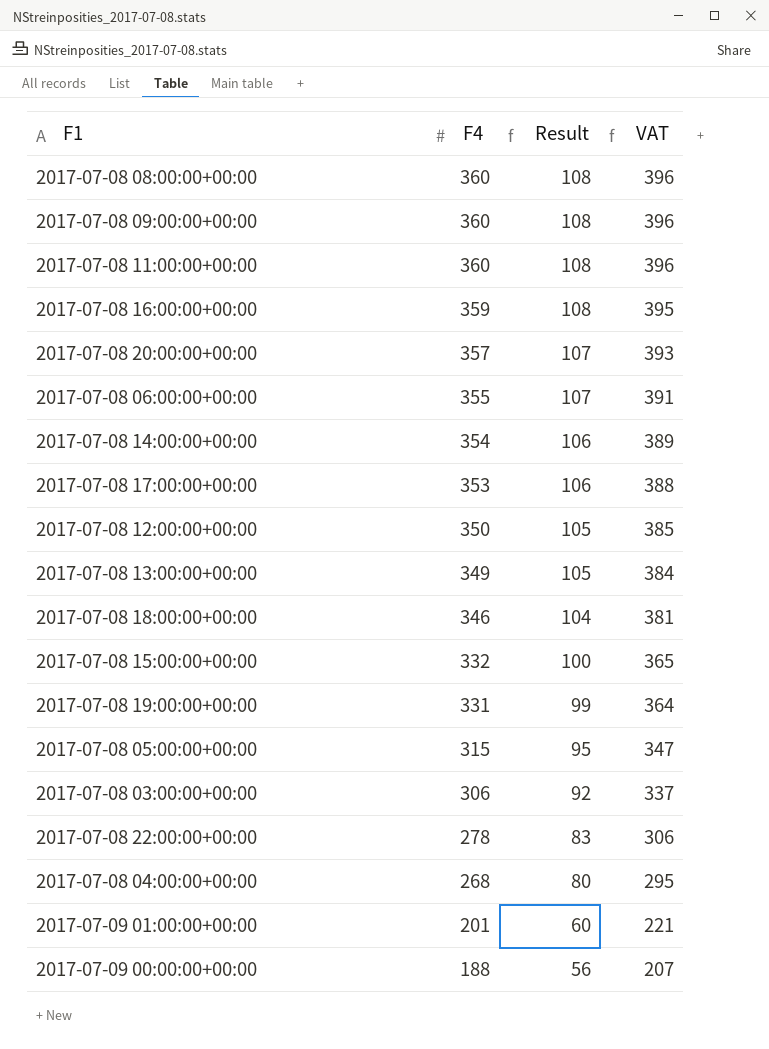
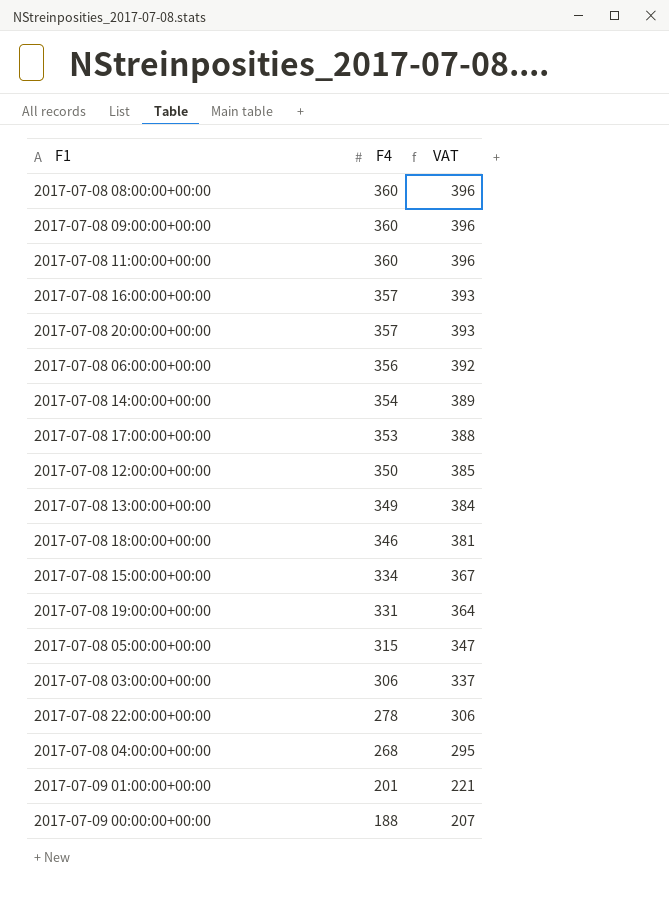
column Result | formula: [F4] * 0.3 -> none
2017-07-08 16:00:00+00:00 | F4: 359 -> 357
2017-07-08 16:00:00+00:00 | VAT: 395 -> 393
2017-07-08 06:00:00+00:00 | F4: 355 -> 356
2017-07-08 06:00:00+00:00 | VAT: 391 -> 392
2017-07-08 15:00:00+00:00 | F4: 332 -> 334
2017-07-08 15:00:00+00:00 | VAT: 365 -> 367

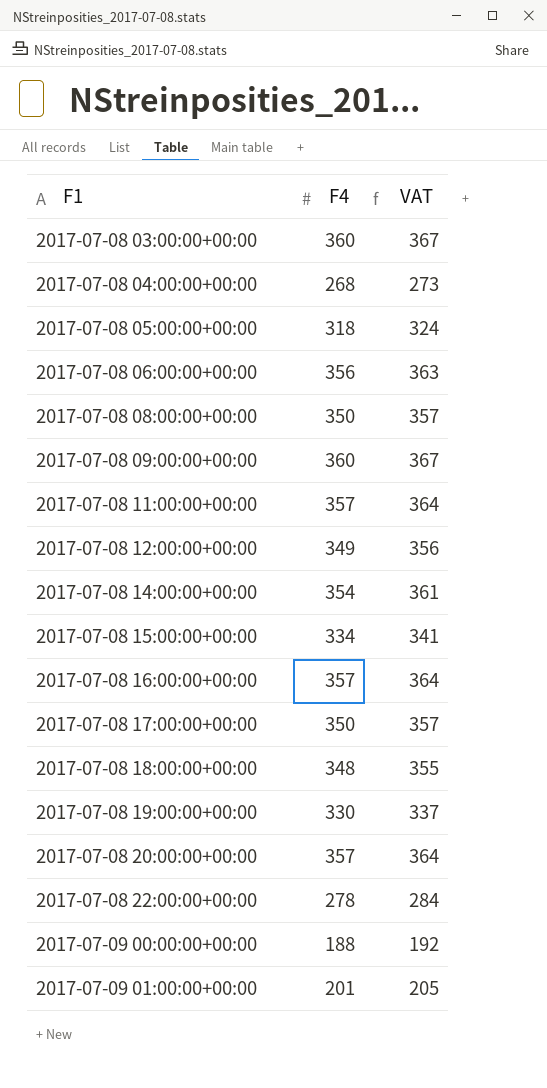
row order: F4 descending -> F1 ascending
column VAT | formula: [F4] * 1.1 -> [F4] * 1.02
row 2017-07-08 13:00:00+00:00: 349 | 384 -> none
2017-07-08 03:00:00+00:00 | F4: 306 -> 360
2017-07-08 05:00:00+00:00 | F4: 315 -> 318
2017-07-08 08:00:00+00:00 | F4: 360 -> 350
2017-07-08 11:00:00+00:00 | F4: 360 -> 357
2017-07-08 12:00:00+00:00 | F4: 350 -> 349
2017-07-08 17:00:00+00:00 | F4: 353 -> 350
2017-07-08 18:00:00+00:00 | F4: 346 -> 348
2017-07-08 19:00:00+00:00 | F4: 331 -> 330

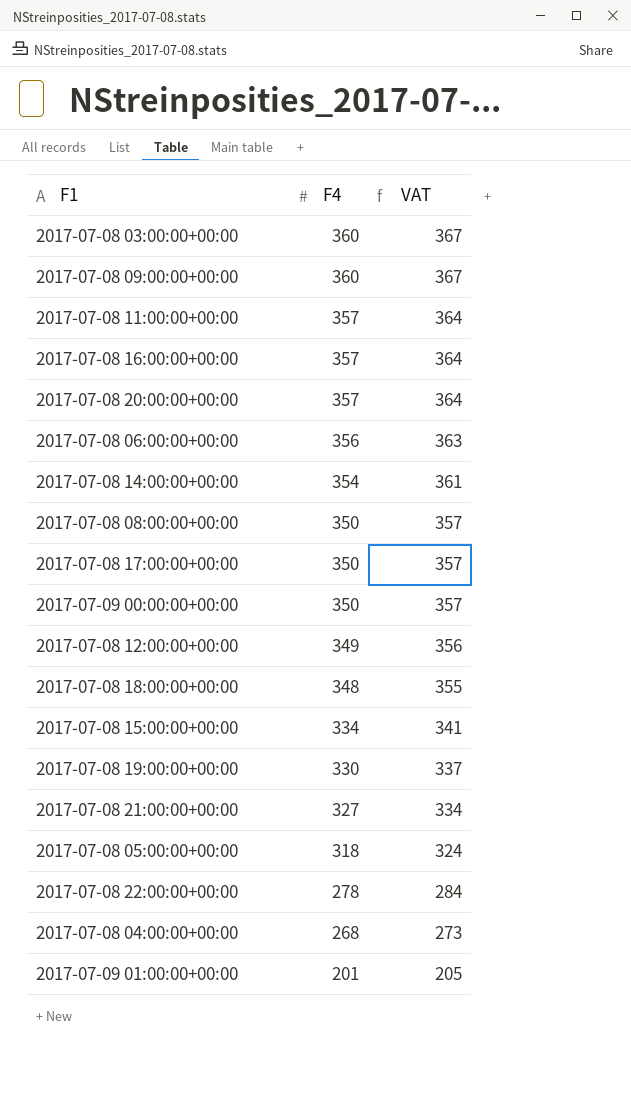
row order: F1 ascending -> F4 descending
2017-07-09 00:00:00+00:00 | F4: 188 -> 350
2017-07-09 00:00:00+00:00 | VAT: 192 -> 357
row 2017-07-08 21:00:00+00:00: none -> 327 | 334

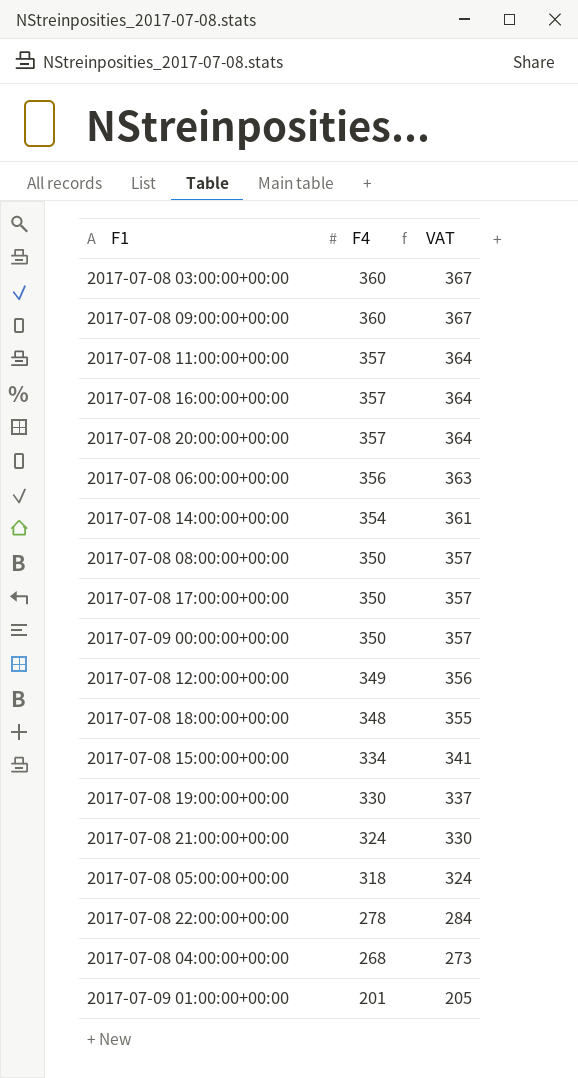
2017-07-08 21:00:00+00:00 | F4: 327 -> 324
2017-07-08 21:00:00+00:00 | VAT: 334 -> 330

